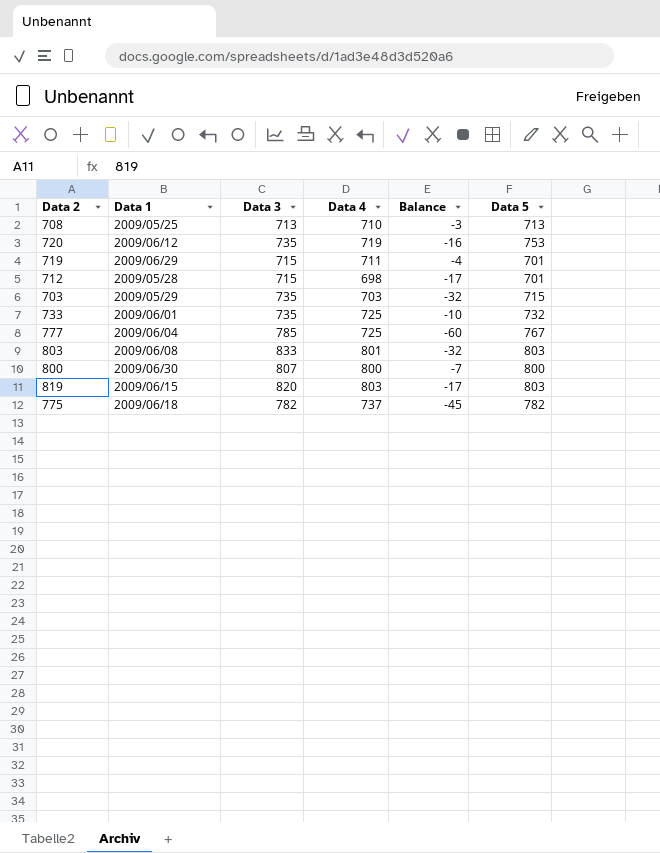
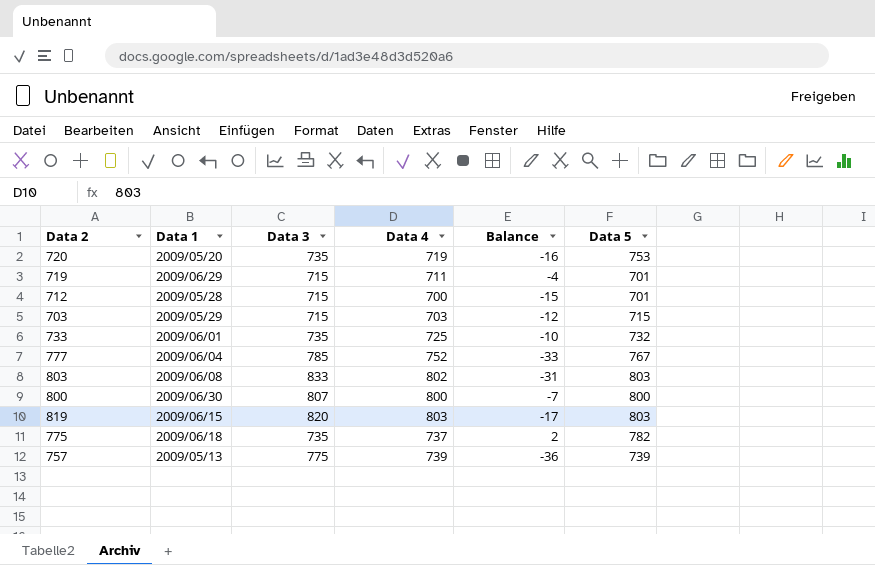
row 708: 2009/05/25 | 713 | 710 | -3 | 713 -> none
720 | Data 1: 2009/06/12 -> 2009/05/20
712 | Data 4: 698 -> 700
712 | Balance: -17 -> -15
703 | Data 3: 735 -> 715
703 | Balance: -32 -> -12
777 | Data 4: 725 -> 752
777 | Balance: -60 -> -33
803 | Data 4: 801 -> 802
803 | Balance: -32 -> -31
775 | Data 3: 782 -> 735
775 | Balance: -45 -> 2
row 757: none -> 2009/05/13 | 775 | 739 | -36 | 739

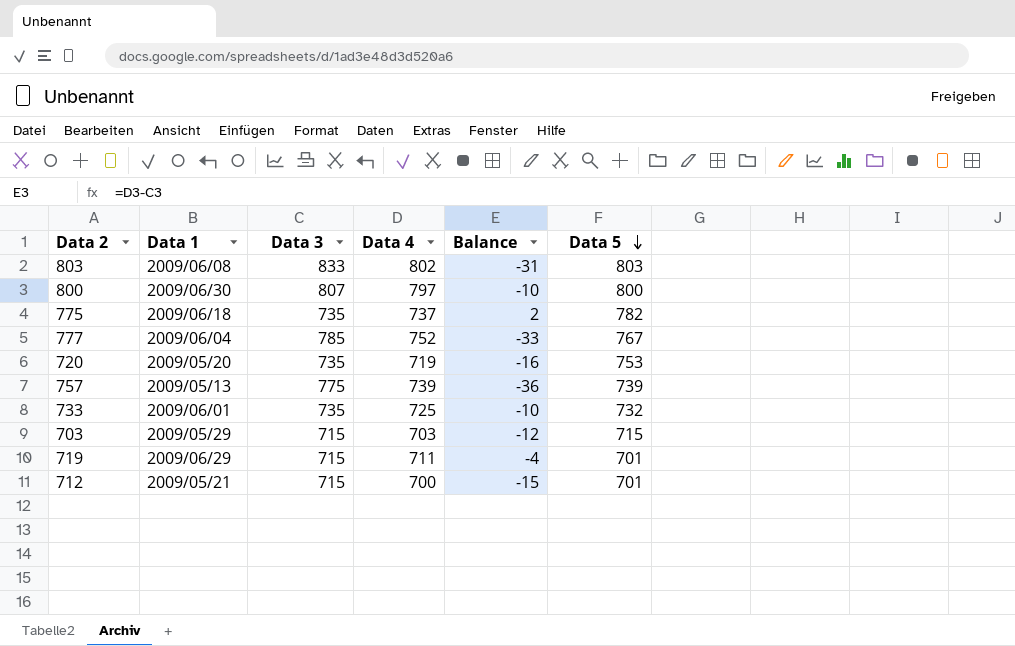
row order: none -> Data 5 descending
row 819: 2009/06/15 | 820 | 803 | -17 | 803 -> none
800 | Data 4: 800 -> 797
800 | Balance: -7 -> -10
712 | Data 1: 2009/05/28 -> 2009/05/21

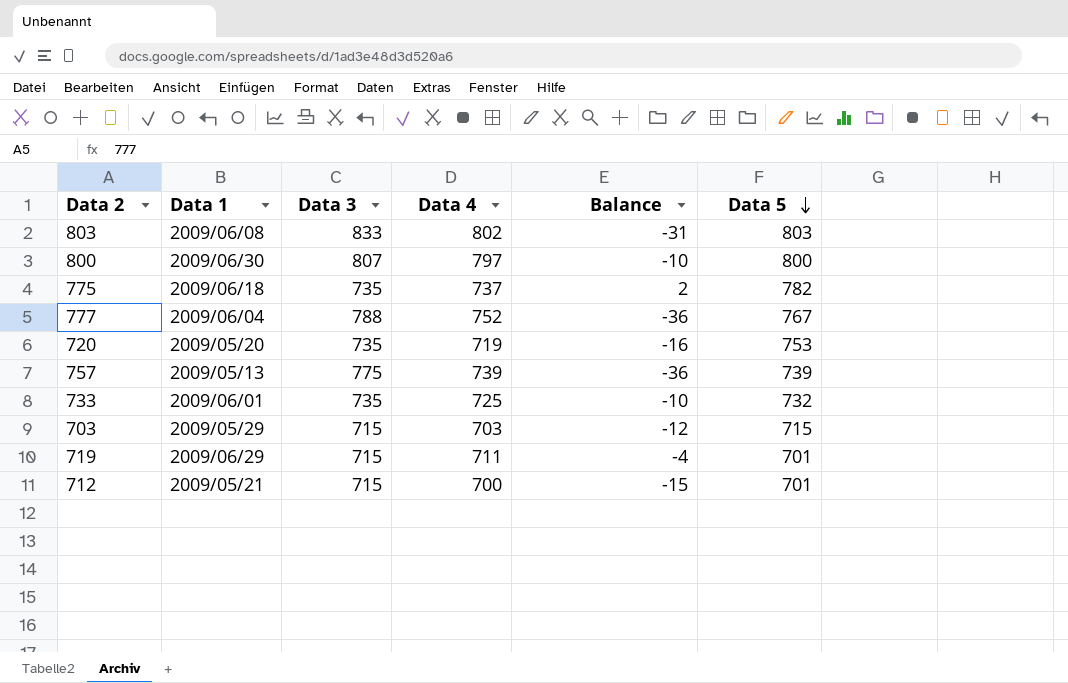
777 | Data 3: 785 -> 788
777 | Balance: -33 -> -36

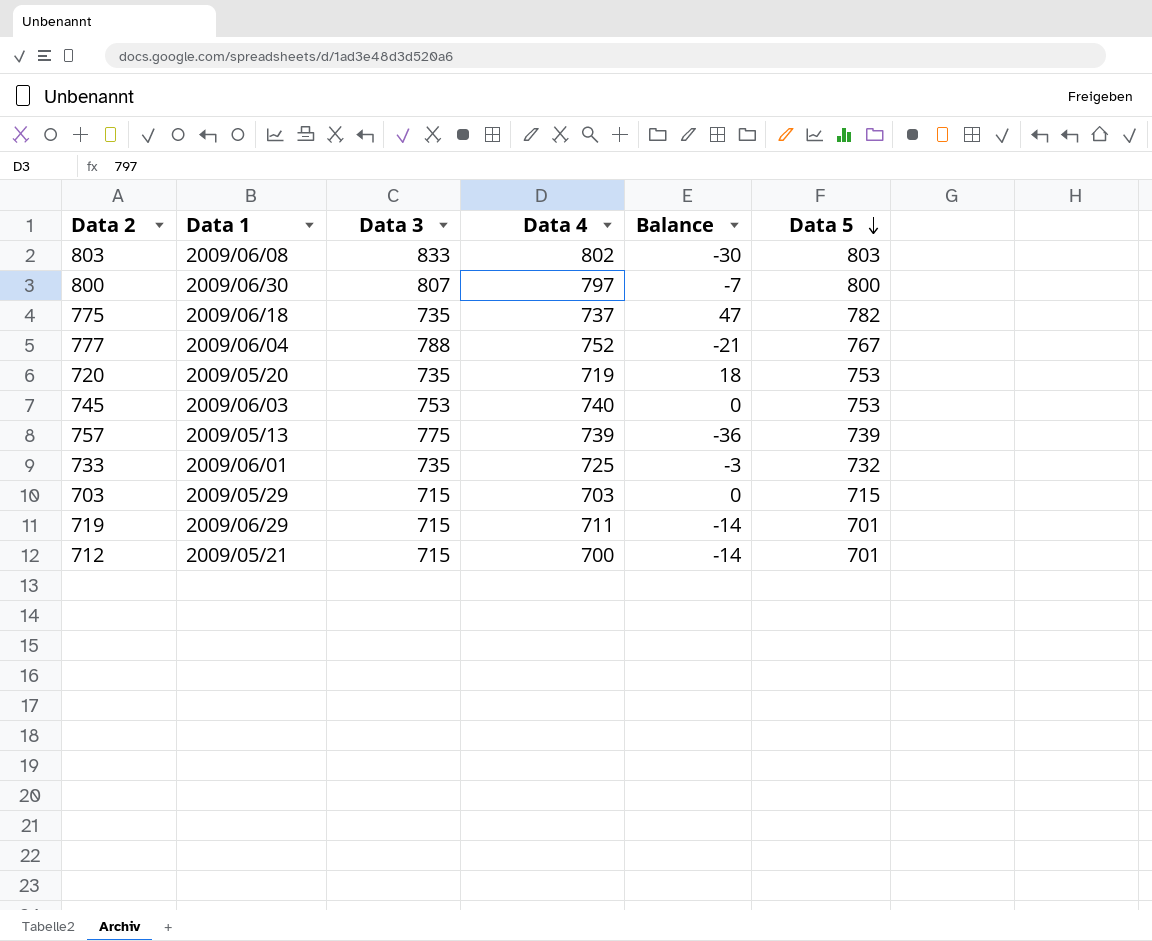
column Balance | formula: [Data 4] - [Data 3] -> [Data 5] - [Data 3]
row 745: none -> 2009/06/03 | 753 | 740 | 0 | 753

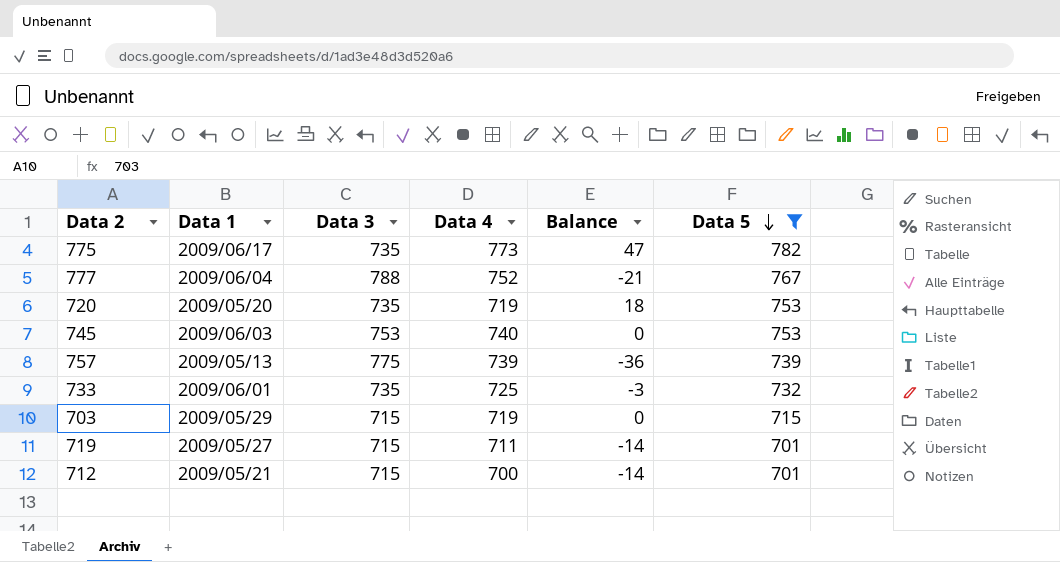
filter: none -> Data 5 <= 782
775 | Data 1: 2009/06/18 -> 2009/06/17
775 | Data 4: 737 -> 773
703 | Data 4: 703 -> 719
719 | Data 1: 2009/06/29 -> 2009/05/27

